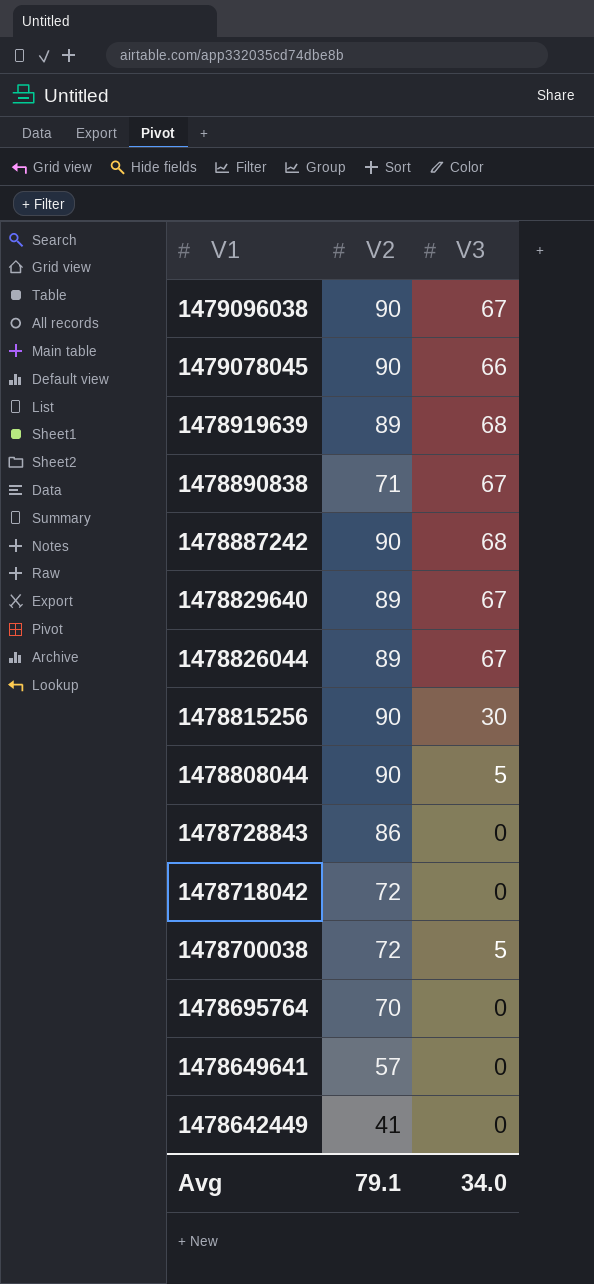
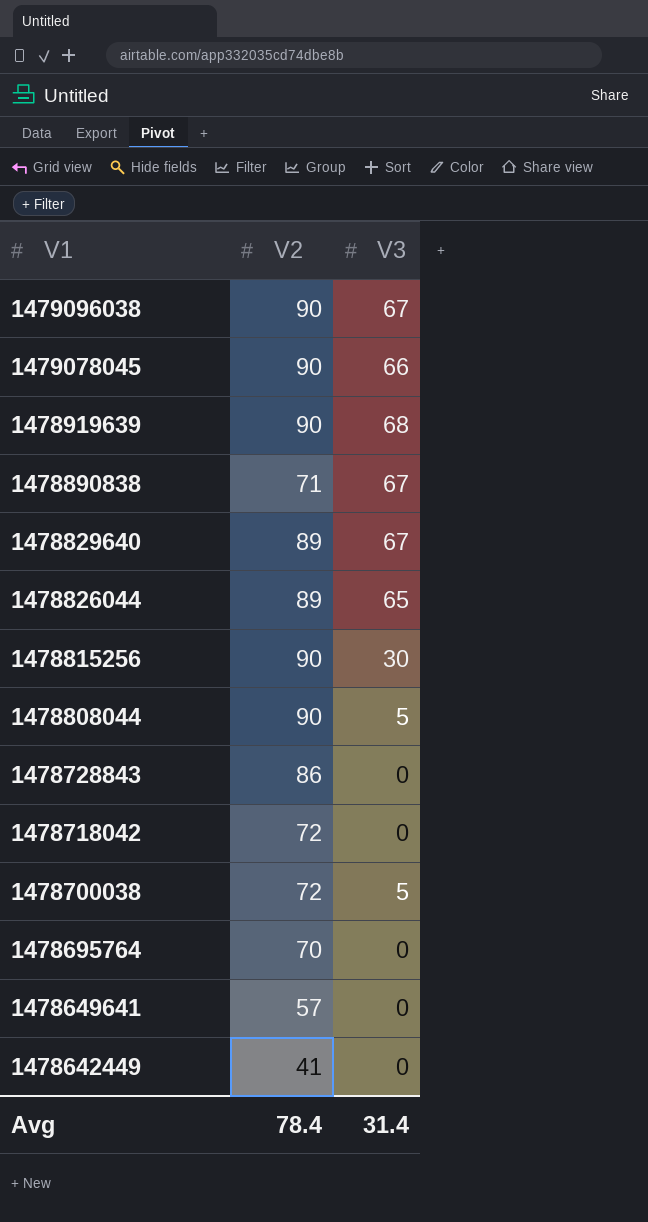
row 1478887242: 90 | 68 -> none
1478919639 | V2: 89 -> 90
1478826044 | V3: 67 -> 65
Avg | V2: 79.1 -> 78.4
Avg | V3: 34.0 -> 31.4

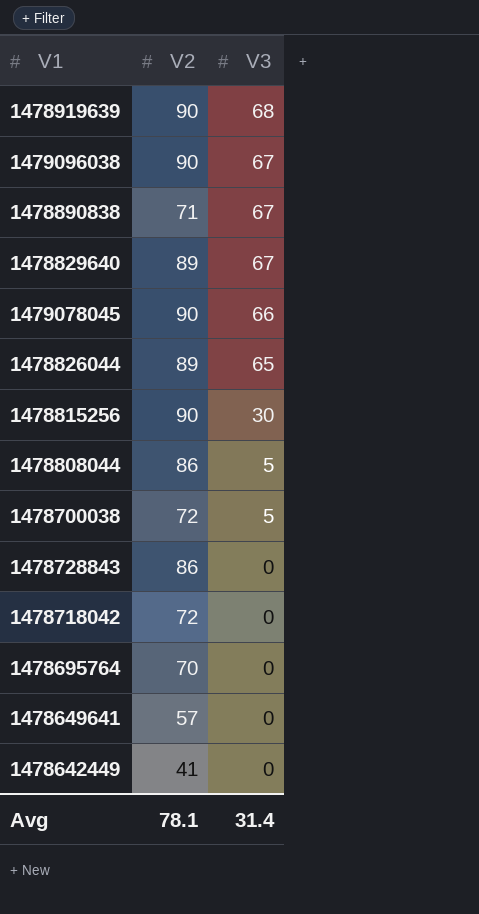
row order: V1 descending -> V3 descending
1478808044 | V2: 90 -> 86
Avg | V2: 78.4 -> 78.1

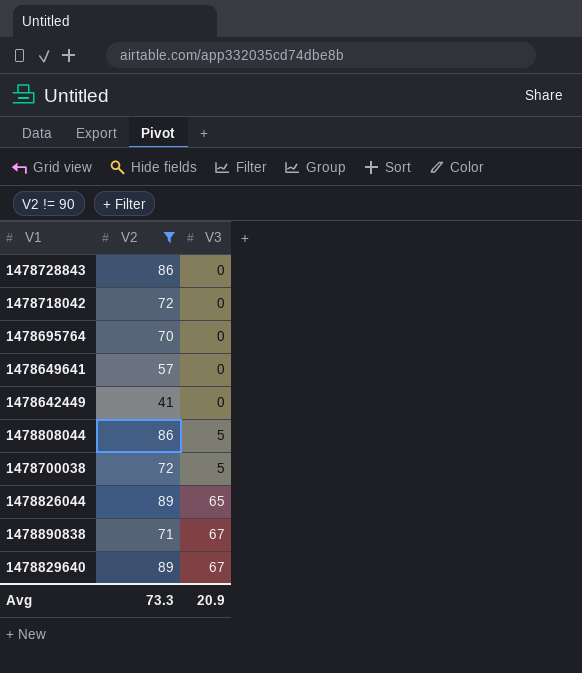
filter: none -> V2 != 90
row order: V3 descending -> V3 ascending
Avg | V2: 78.1 -> 73.3
Avg | V3: 31.4 -> 20.9

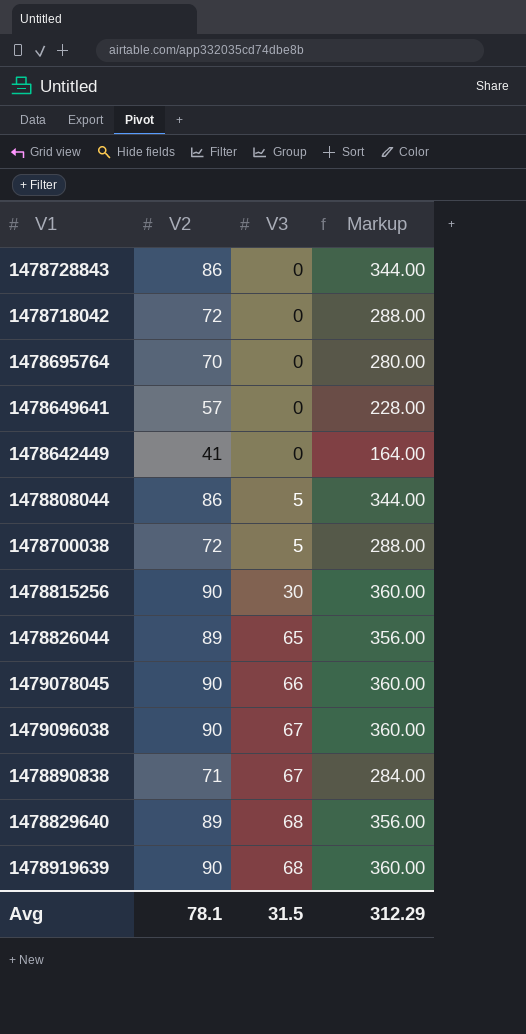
filter: V2 != 90 -> none
column Markup | formula: none -> [V2] * 4
1478829640 | V3: 67 -> 68
Avg | V2: 73.3 -> 78.1
Avg | V3: 20.9 -> 31.5

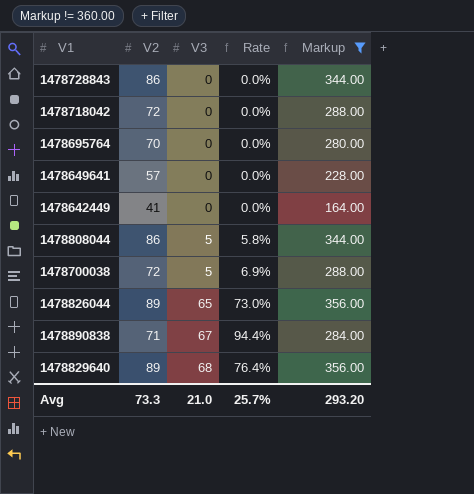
filter: none -> Markup != 360.00
column Rate | formula: none -> [V3] / [V2]
Avg | V2: 78.1 -> 73.3
Avg | V3: 31.5 -> 21.0
Avg | Markup: 312.29 -> 293.20

